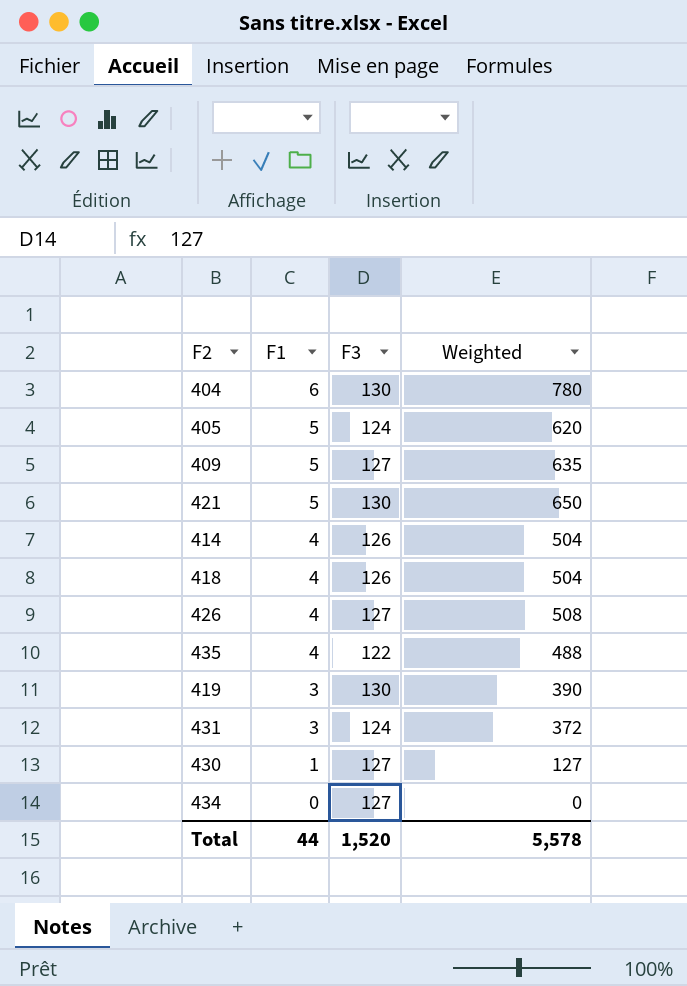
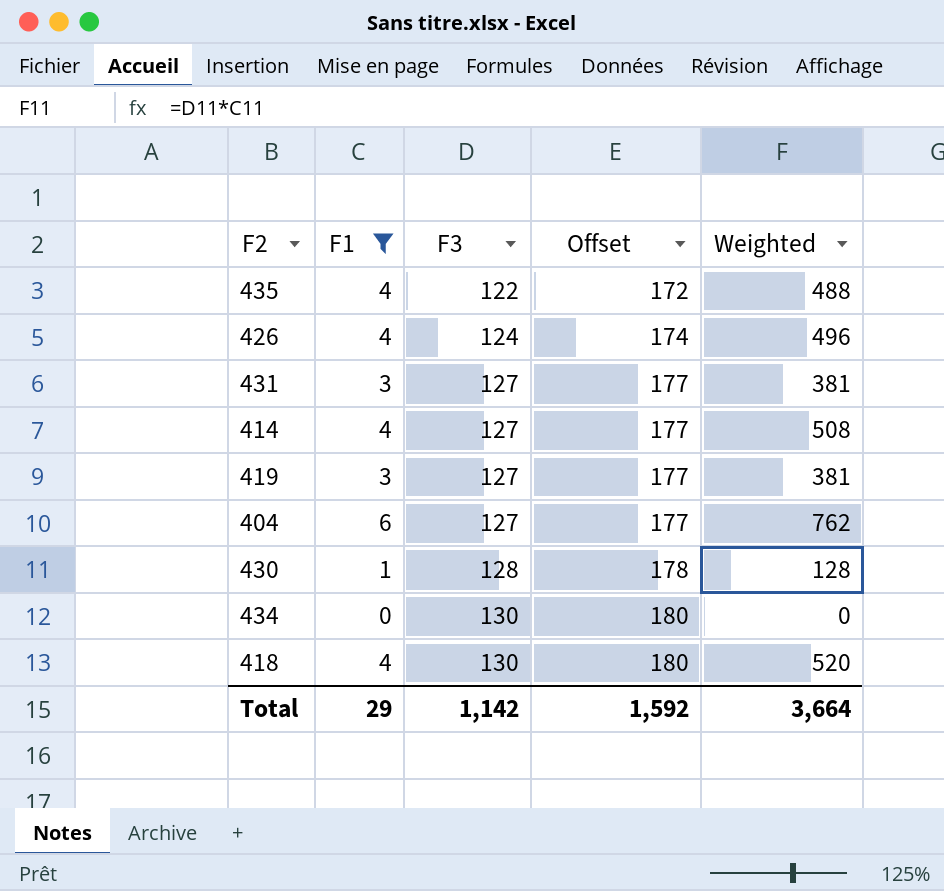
filter: none -> F1 != 5
row order: F1 descending -> F3 ascending
column Offset | formula: none -> [F3] + 50
426 | F3: 127 -> 124
426 | Weighted: 508 -> 496
431 | F3: 124 -> 127
431 | Weighted: 372 -> 381
414 | F3: 126 -> 127
414 | Weighted: 504 -> 508
419 | F3: 130 -> 127
419 | Weighted: 390 -> 381
404 | F3: 130 -> 127
404 | Weighted: 780 -> 762
430 | F3: 127 -> 128
430 | Weighted: 127 -> 128
434 | F3: 127 -> 130
418 | F3: 126 -> 130
418 | Weighted: 504 -> 520
Total | F1: 44 -> 29
Total | F3: 1,520 -> 1,142
Total | Weighted: 5,578 -> 3,664

